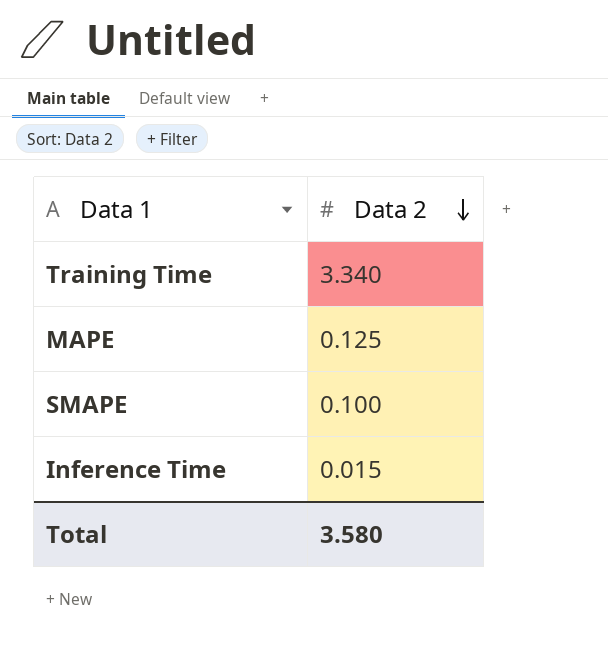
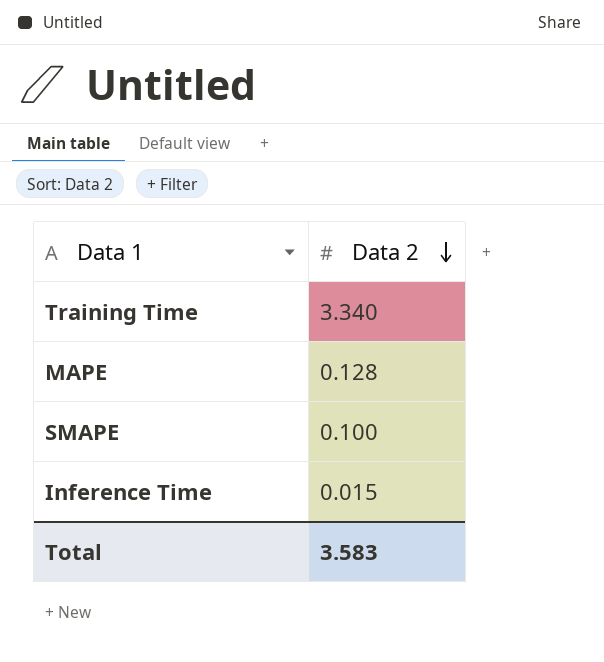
MAPE | Data 2: 0.125 -> 0.128
Total | Data 2: 3.580 -> 3.583

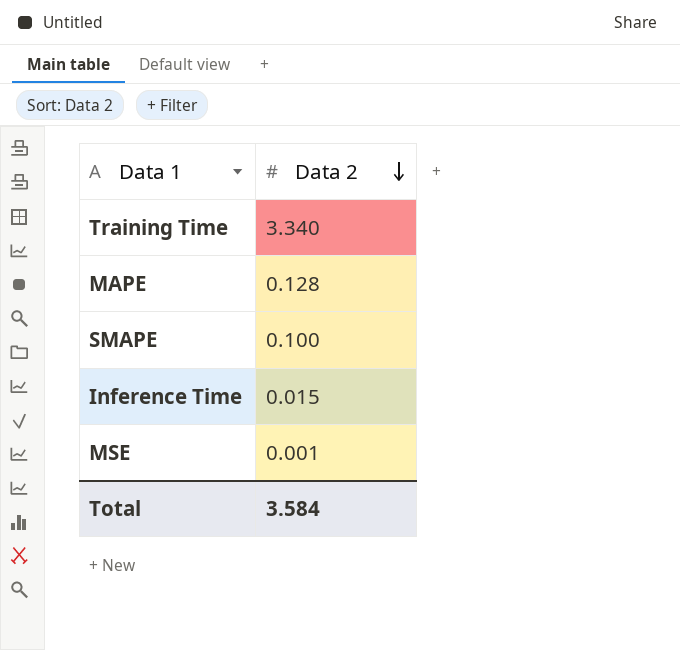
row MSE: none -> 0.001
Total | Data 2: 3.583 -> 3.584

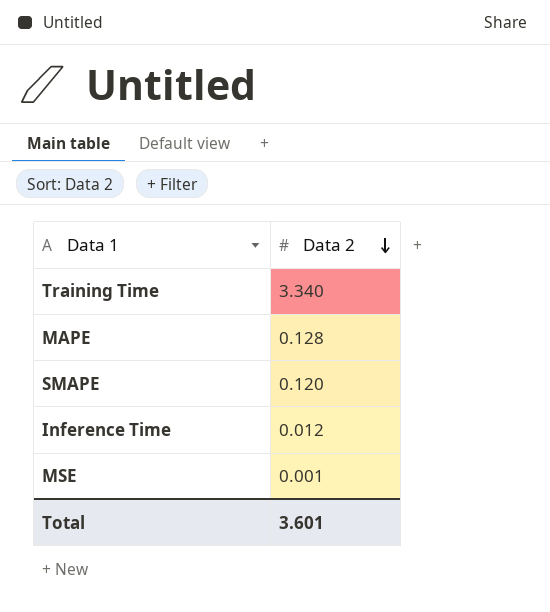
SMAPE | Data 2: 0.100 -> 0.120
Inference Time | Data 2: 0.015 -> 0.012
Total | Data 2: 3.584 -> 3.601

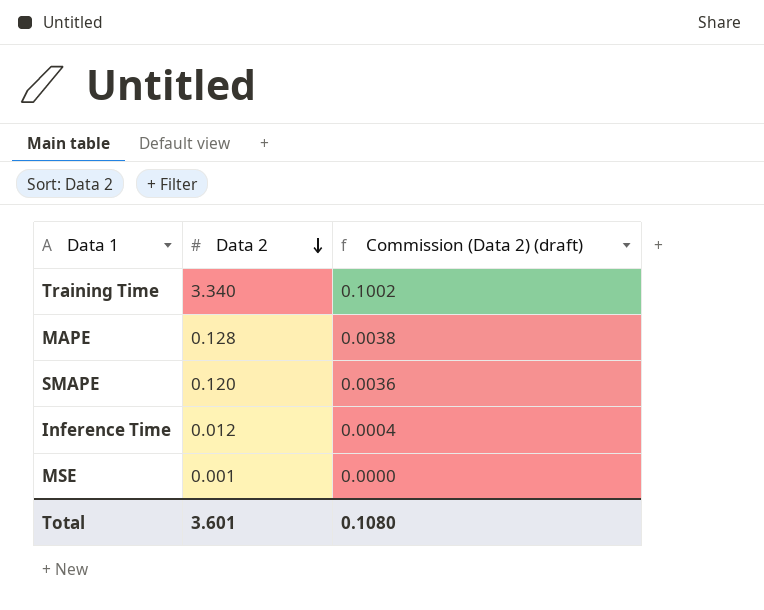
column Commission (Data 2) (draft) | formula: none -> [Data 2] * 0.03

